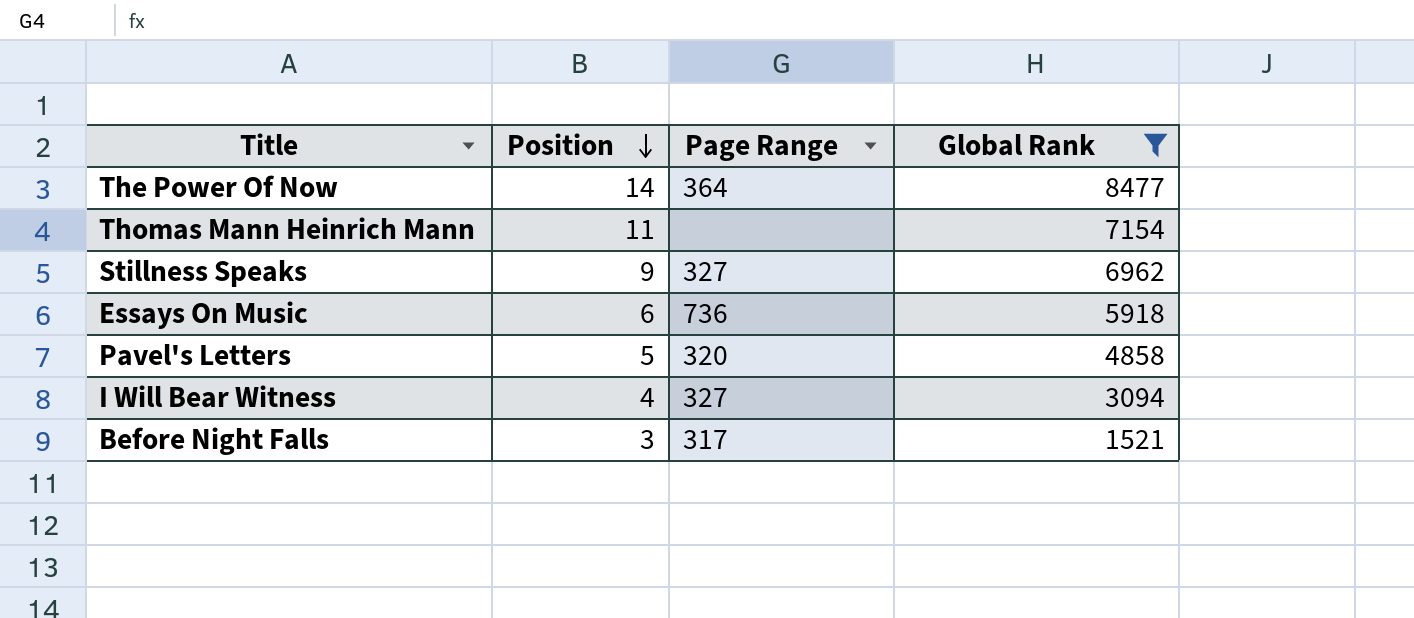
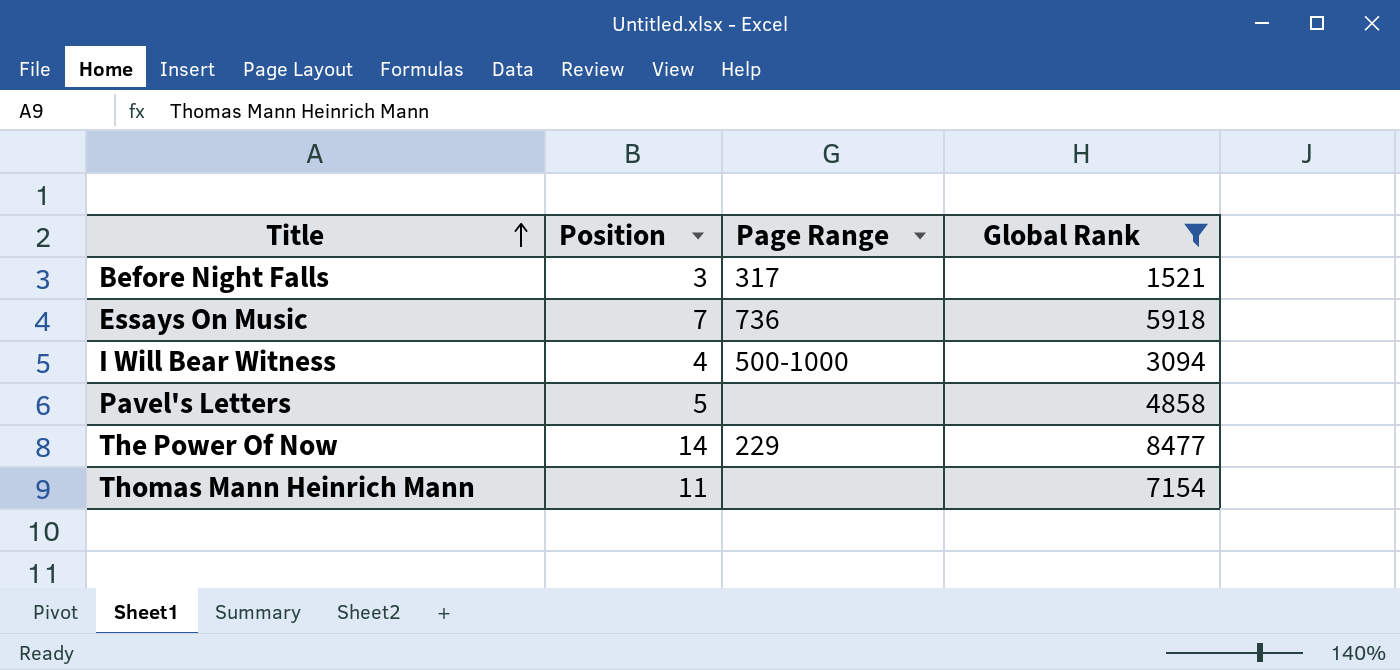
row order: Position descending -> Title ascending
row Stillness Speaks: 9 | 327 | 6962 -> none
Essays On Music | Position: 6 -> 7
I Will Bear Witness | Page Range: 327 -> 500-1000
Pavel's Letters | Page Range: 320 -> none
The Power Of Now | Page Range: 364 -> 229

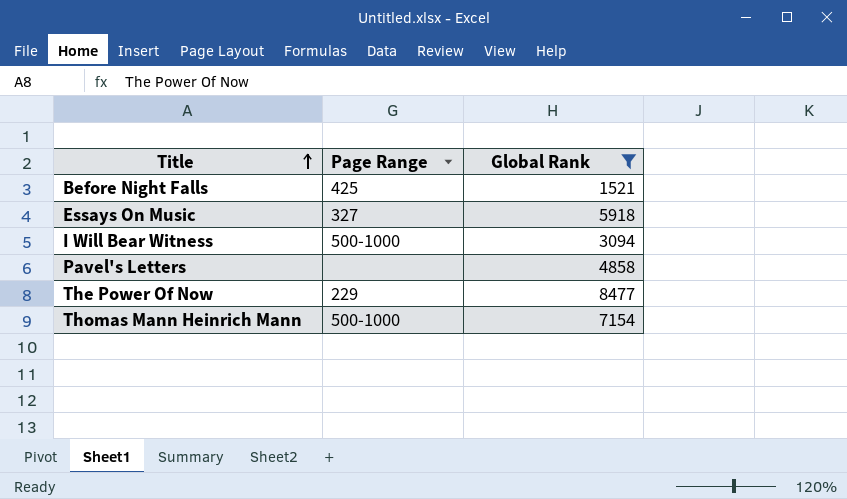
column Position | position: 2 -> none
Before Night Falls | Page Range: 317 -> 425
Essays On Music | Page Range: 736 -> 327
Thomas Mann Heinrich Mann | Page Range: none -> 500-1000

